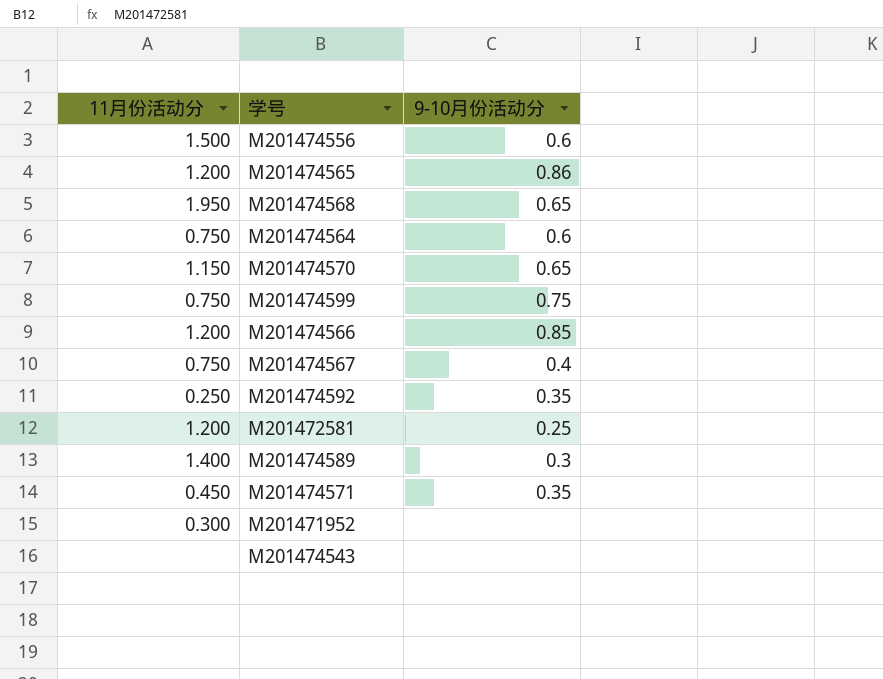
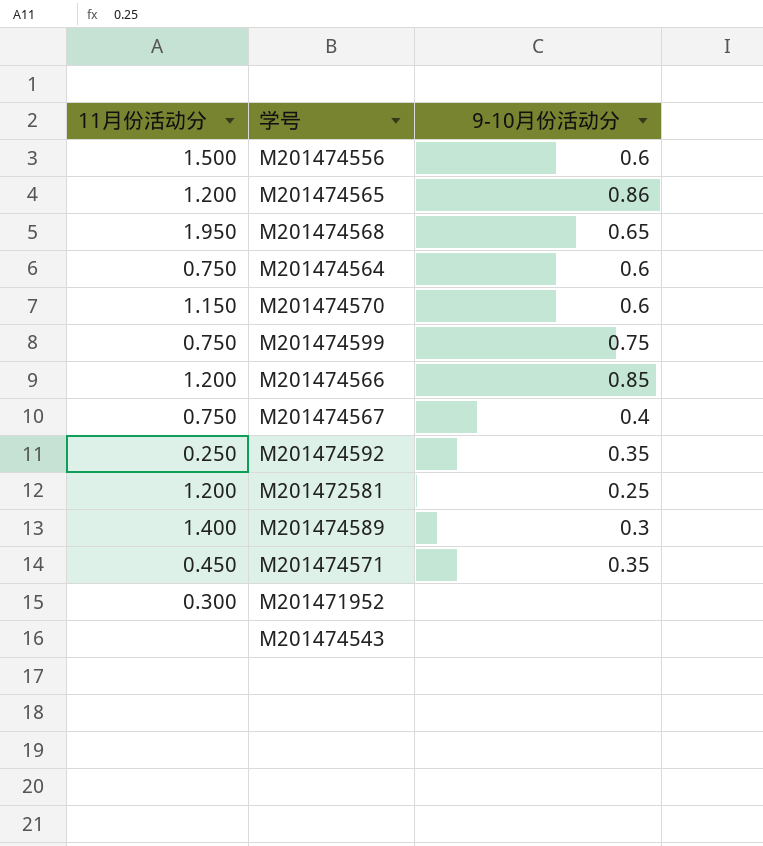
M201474570 | 9-10月份活动分: 0.65 -> 0.6

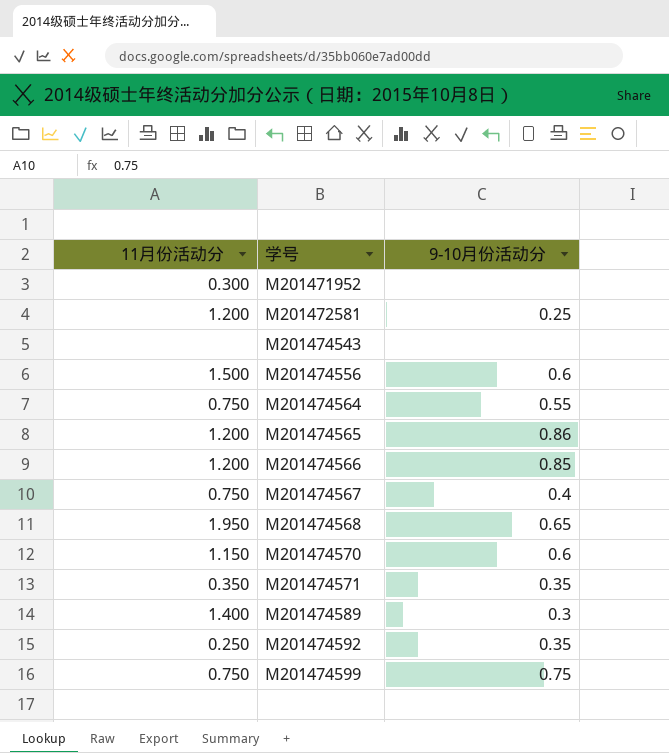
row order: none -> 学号 ascending
M201474564 | 9-10月份活动分: 0.6 -> 0.55
M201474571 | 11月份活动分: 0.450 -> 0.350

